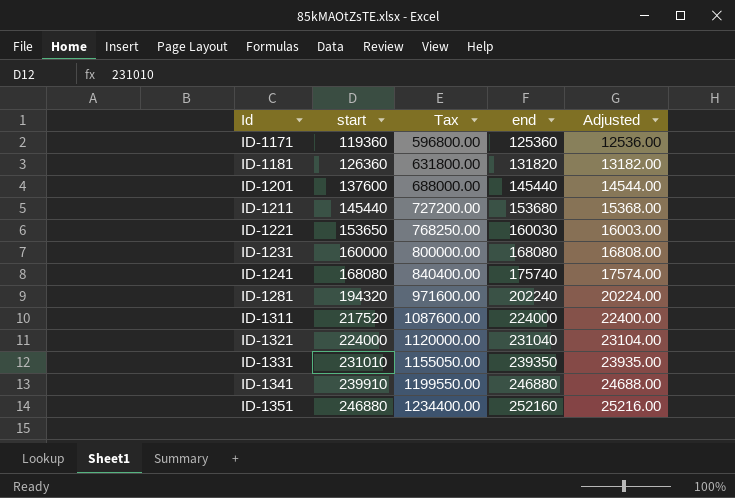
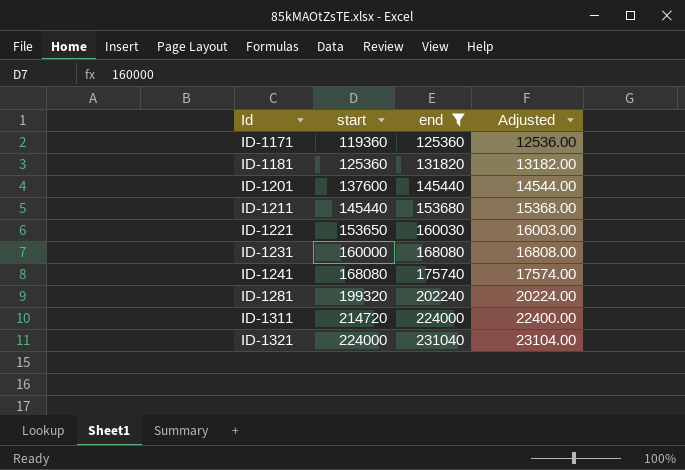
filter: none -> end <= 231040
column Tax | formula: [start] * 5 -> none
ID-1181 | start: 126360 -> 125360
ID-1281 | start: 194320 -> 199320
ID-1311 | start: 217520 -> 214720

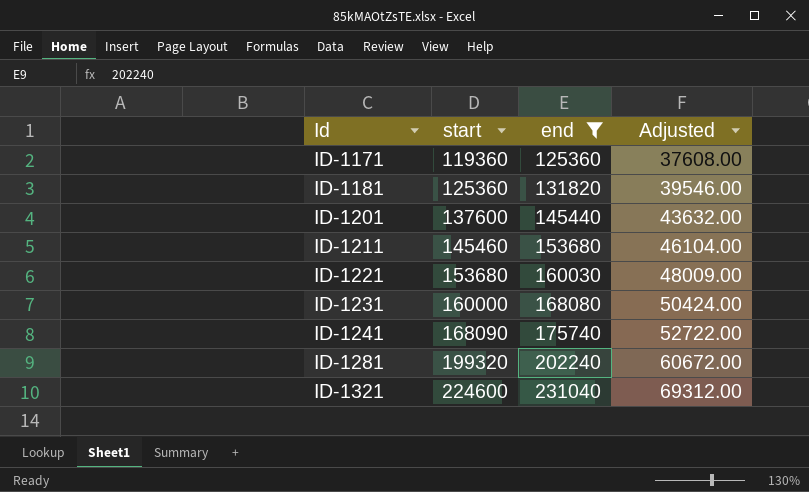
column Adjusted | formula: [end] * 0.1 -> [end] * 0.3
row ID-1311: 214720 | 224000 | 22400.00 -> none
ID-1211 | start: 145440 -> 145460
ID-1221 | start: 153650 -> 153680
ID-1241 | start: 168080 -> 168090
ID-1321 | start: 224000 -> 224600

